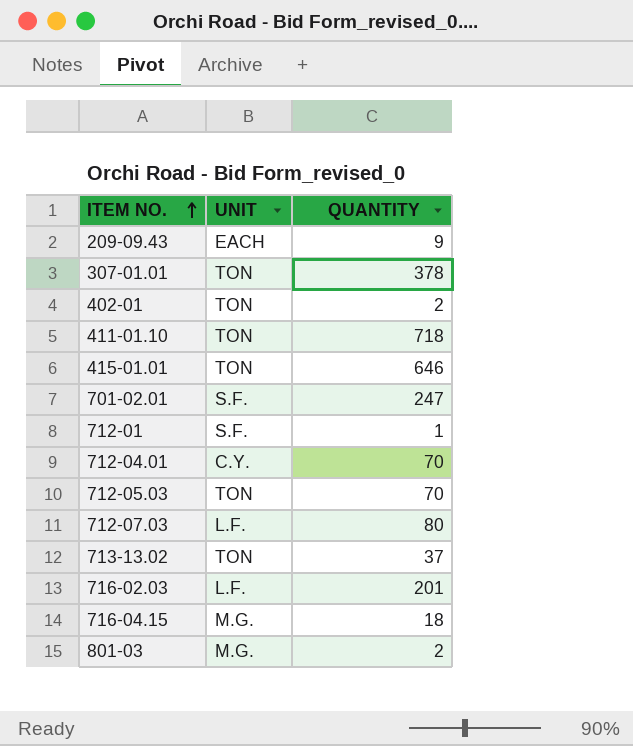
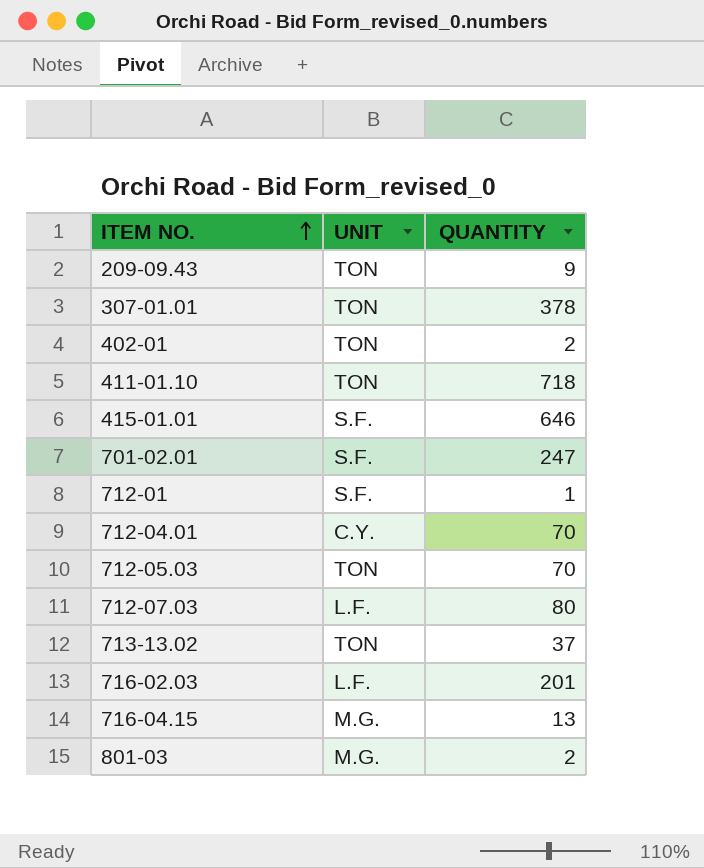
209-09.43 | UNIT: EACH -> TON
415-01.01 | UNIT: TON -> S.F.
716-04.15 | QUANTITY: 18 -> 13

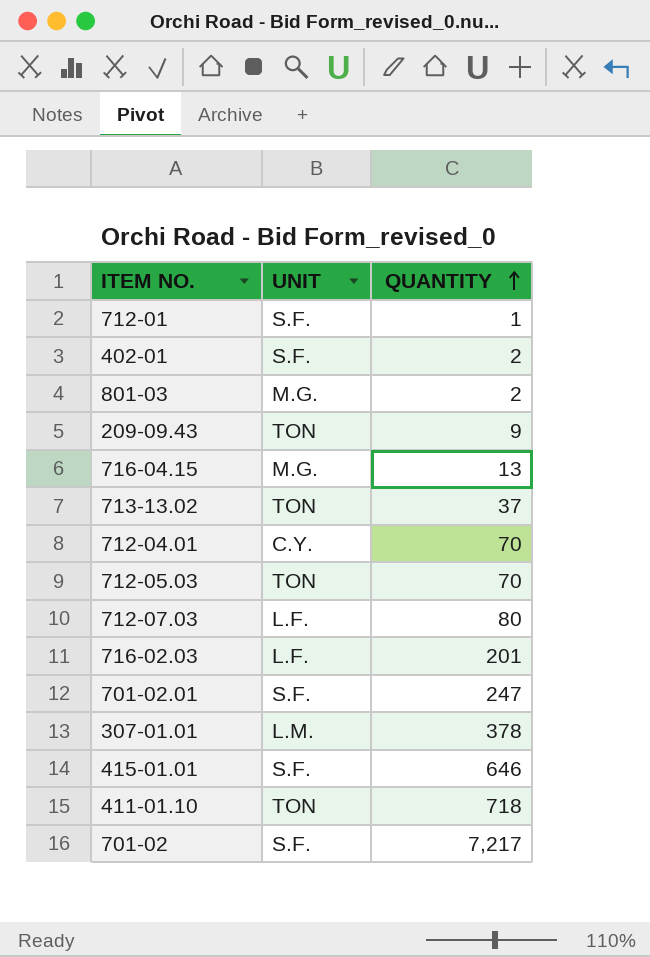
row order: ITEM NO. ascending -> QUANTITY ascending
402-01 | UNIT: TON -> S.F.
307-01.01 | UNIT: TON -> L.M.
row 701-02: none -> S.F. | 7,217

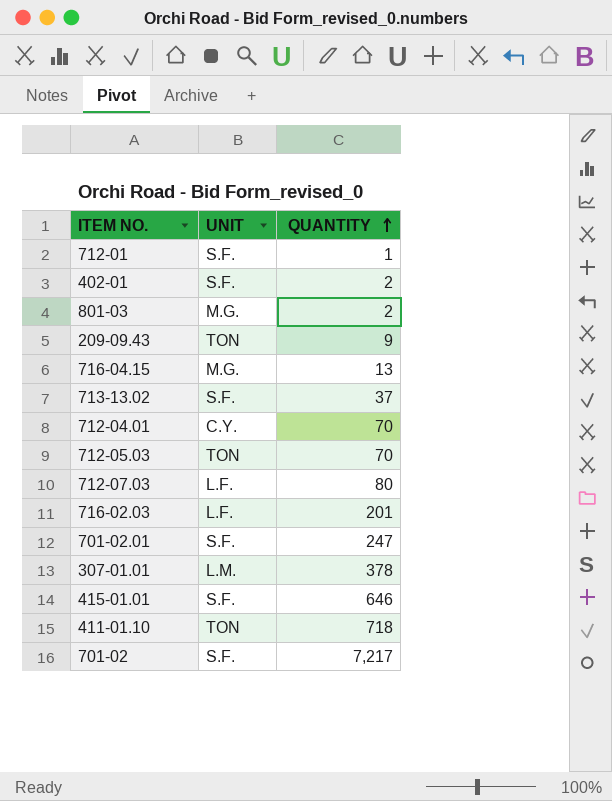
713-13.02 | UNIT: TON -> S.F.

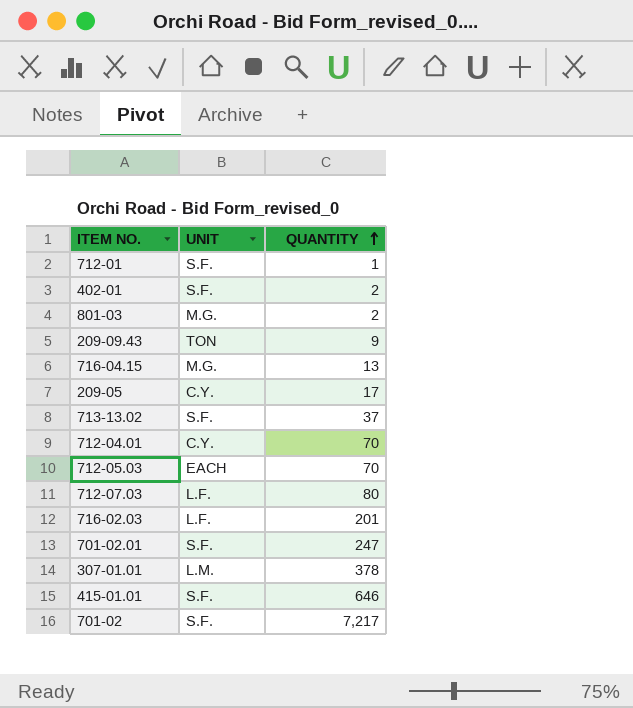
row 411-01.10: TON | 718 -> none
row 209-05: none -> C.Y. | 17
712-05.03 | UNIT: TON -> EACH

